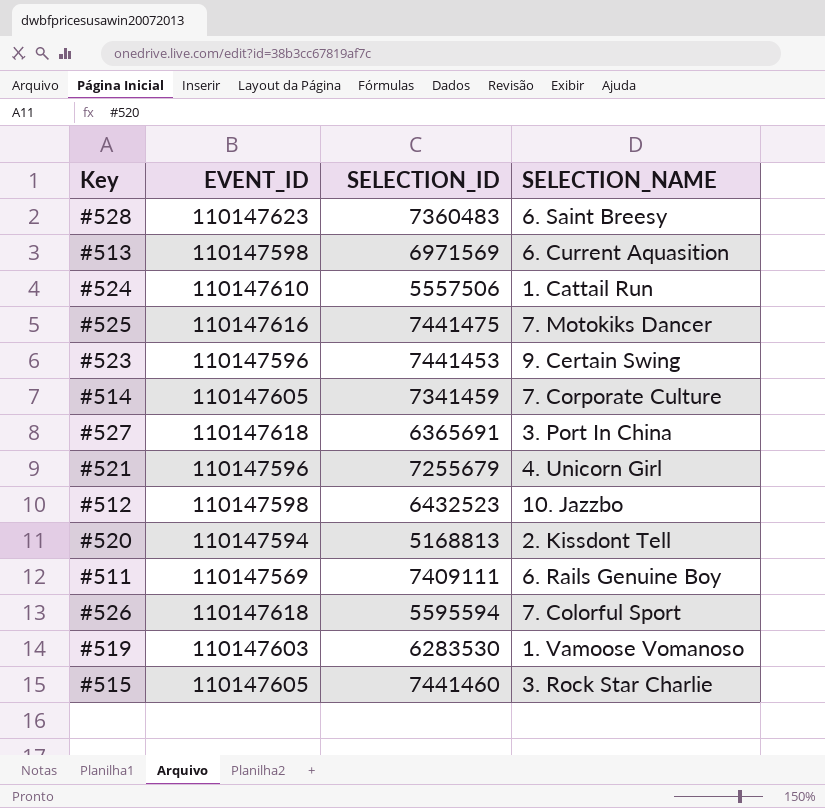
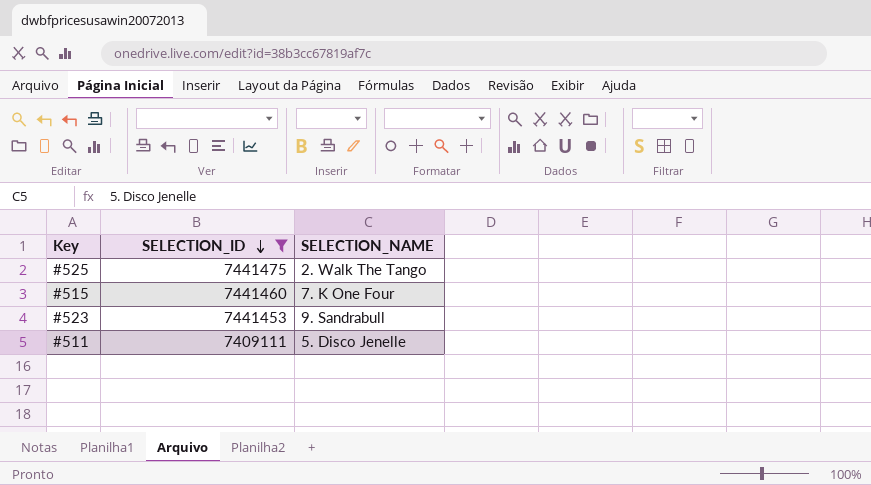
filter: none -> SELECTION_ID >= 7409111
row order: none -> SELECTION_ID descending
column EVENT_ID | position: 2 -> none
#525 | SELECTION_NAME: 7. Motokiks Dancer -> 2. Walk The Tango
#515 | SELECTION_NAME: 3. Rock Star Charlie -> 7. K One Four
#523 | SELECTION_NAME: 9. Certain Swing -> 9. Sandrabull
#511 | SELECTION_NAME: 6. Rails Genuine Boy -> 5. Disco Jenelle

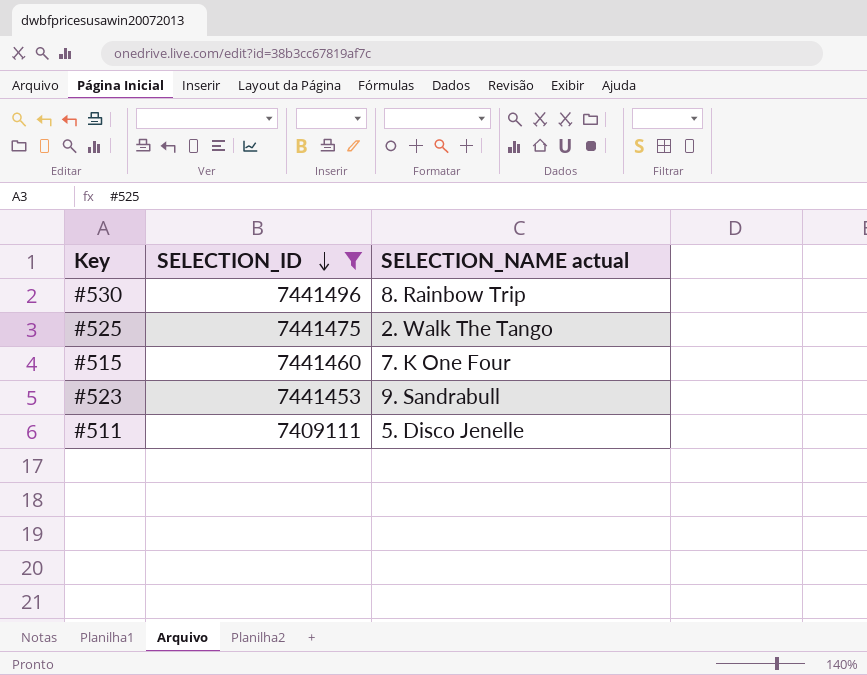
column name: SELECTION_NAME -> SELECTION_NAME actual
row #530: none -> 7441496 | 8. Rainbow Trip

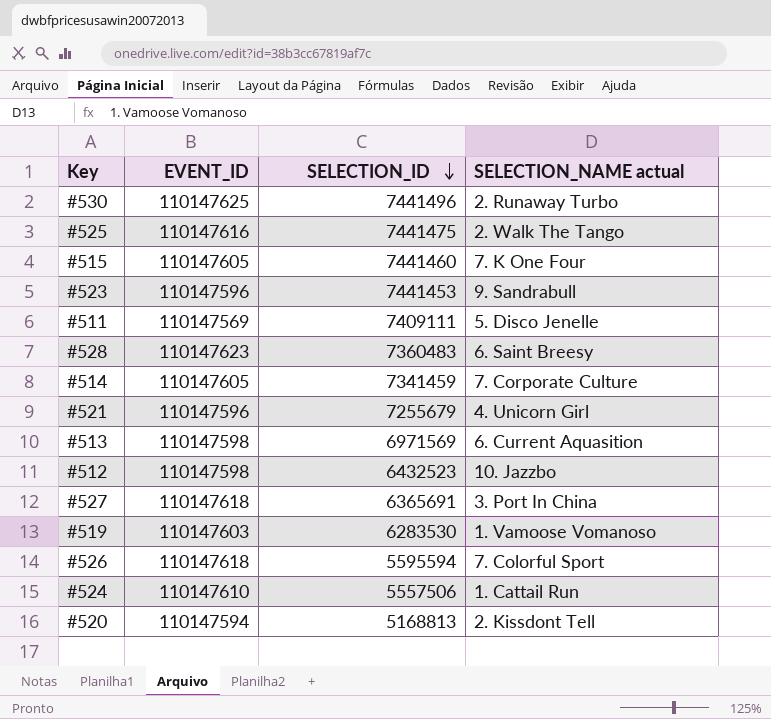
filter: SELECTION_ID >= 7409111 -> none
column EVENT_ID | position: none -> 2
#530 | SELECTION_NAME actual: 8. Rainbow Trip -> 2. Runaway Turbo

